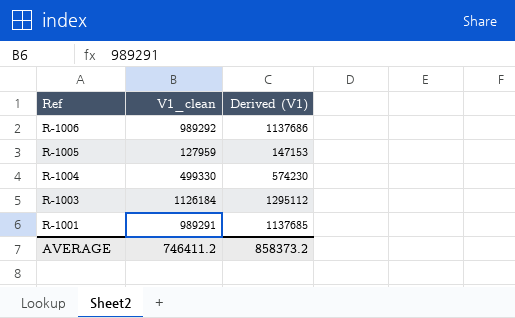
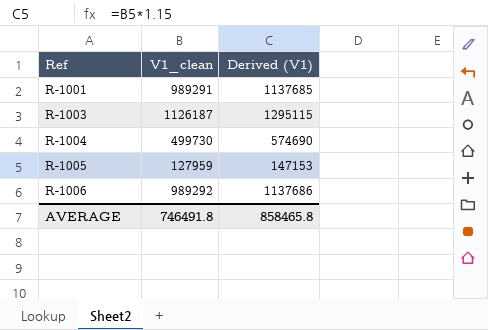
row order: Ref descending -> Ref ascending
R-1003 | V1_clean: 1126184 -> 1126187
R-1003 | Derived (V1): 1295112 -> 1295115
R-1004 | V1_clean: 499330 -> 499730
R-1004 | Derived (V1): 574230 -> 574690
AVERAGE | V1_clean: 746411.2 -> 746491.8
AVERAGE | Derived (V1): 858373.2 -> 858465.8

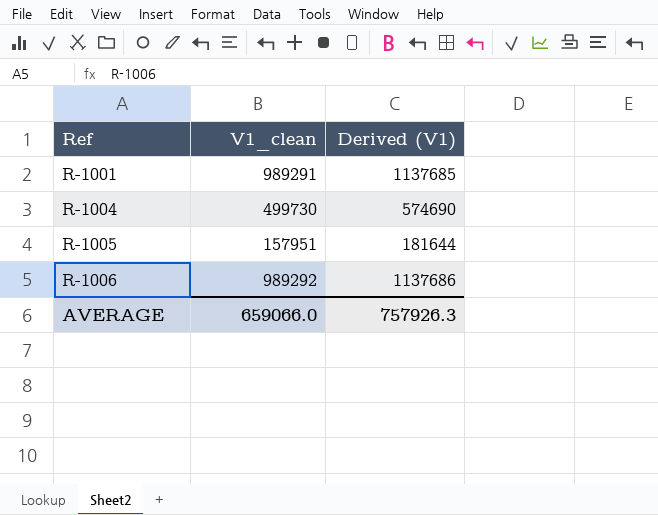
row R-1003: 1126187 | 1295115 -> none
R-1005 | V1_clean: 127959 -> 157951
R-1005 | Derived (V1): 147153 -> 181644
AVERAGE | V1_clean: 746491.8 -> 659066.0
AVERAGE | Derived (V1): 858465.8 -> 757926.3

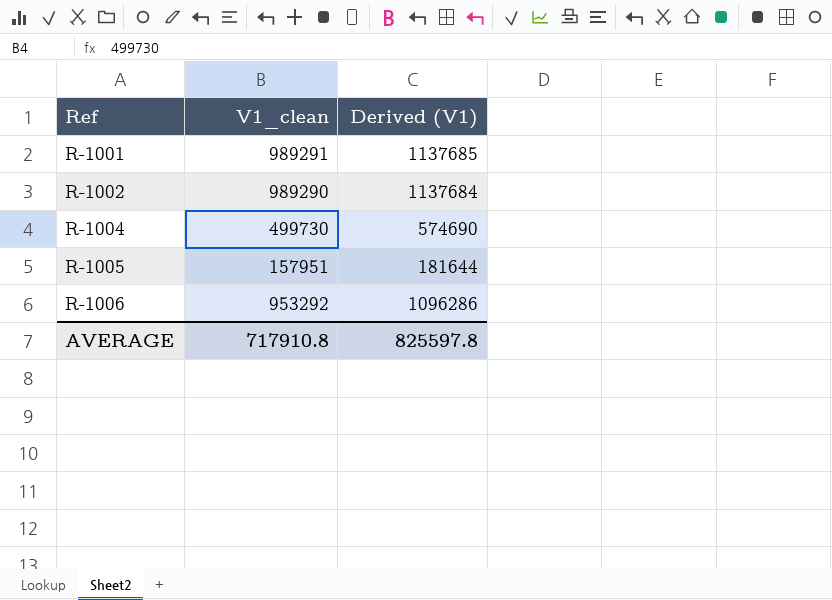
row R-1002: none -> 989290 | 1137684
R-1006 | V1_clean: 989292 -> 953292
R-1006 | Derived (V1): 1137686 -> 1096286
AVERAGE | V1_clean: 659066.0 -> 717910.8
AVERAGE | Derived (V1): 757926.3 -> 825597.8

